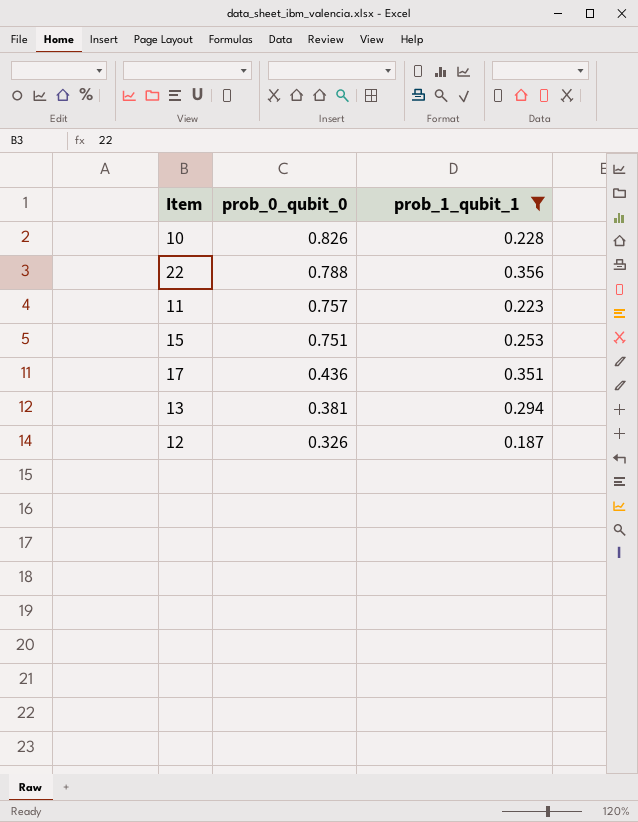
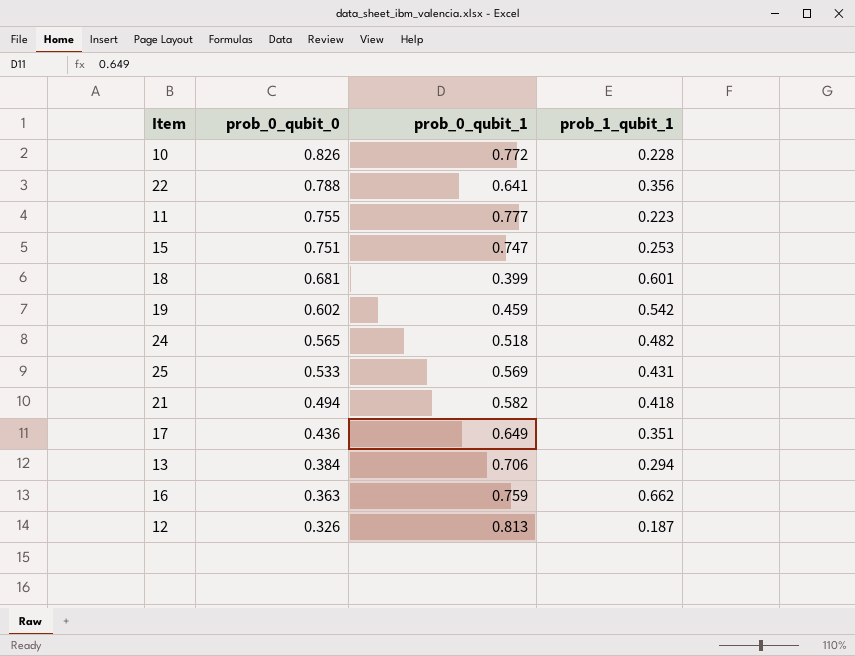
filter: prob_1_qubit_1 <= 0.356 -> none
column prob_0_qubit_1 | position: none -> 3
11 | prob_0_qubit_0: 0.757 -> 0.755
13 | prob_0_qubit_0: 0.381 -> 0.384

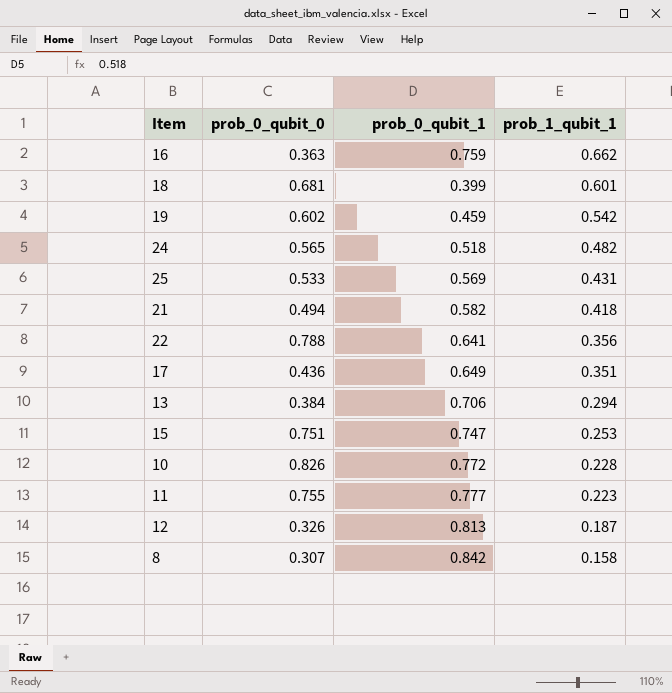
row order: prob_0_qubit_0 descending -> prob_1_qubit_1 descending
row 8: none -> 0.307 | 0.842 | 0.158

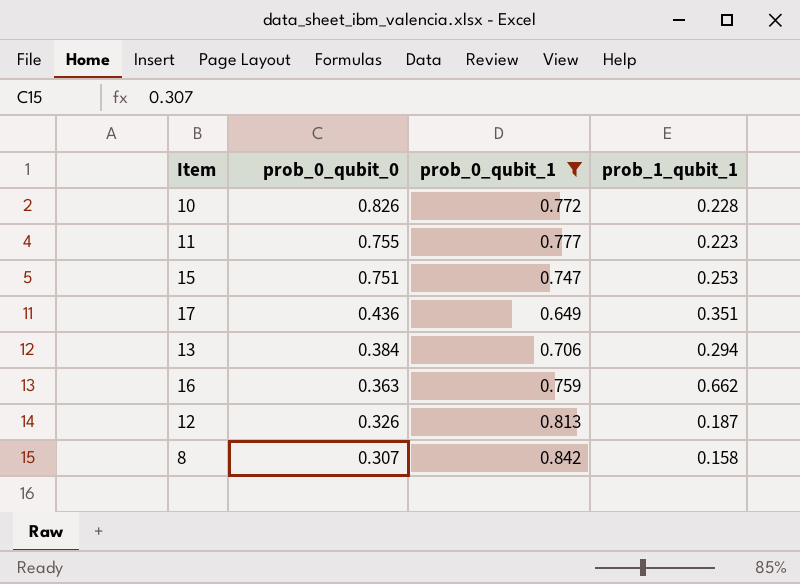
filter: none -> prob_0_qubit_1 >= 0.649
row order: prob_1_qubit_1 descending -> prob_0_qubit_0 descending

